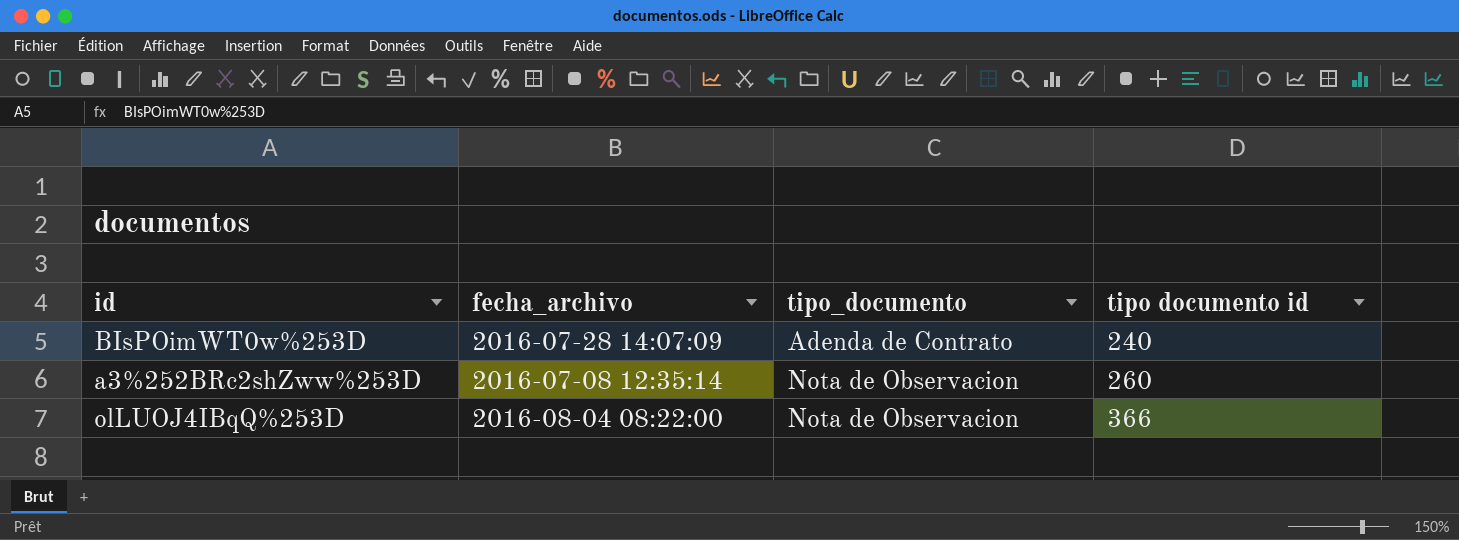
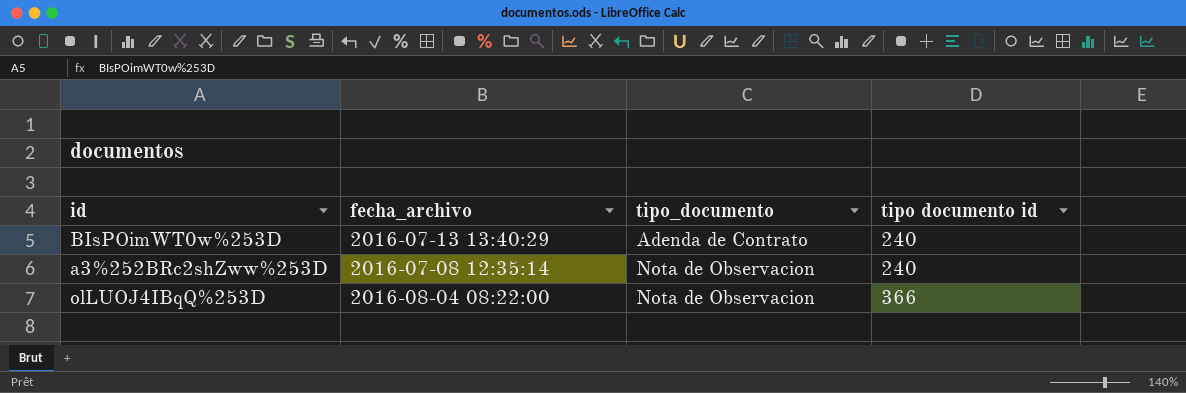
BIsPOimWT0w%253D | fecha_archivo: 2016-07-28 14:07:09 -> 2016-07-13 13:40:29
a3%252BRc2shZww%253D | tipo documento id: 260 -> 240

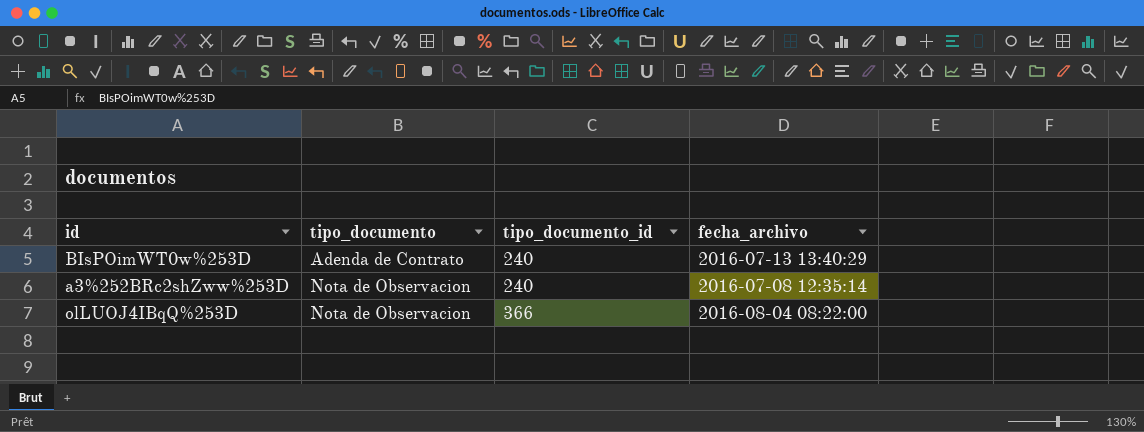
column name: tipo documento id -> tipo_documento_id
column fecha_archivo | position: 2 -> 4

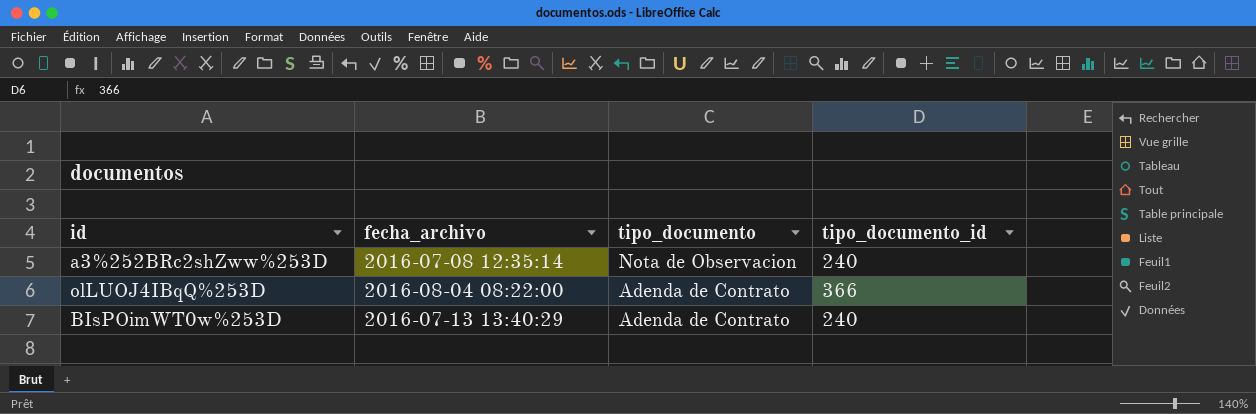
row order: tipo_documento ascending -> tipo_documento descending
column fecha_archivo | position: 4 -> 2
olLUOJ4IBqQ%253D | tipo_documento: Nota de Observacion -> Adenda de Contrato

